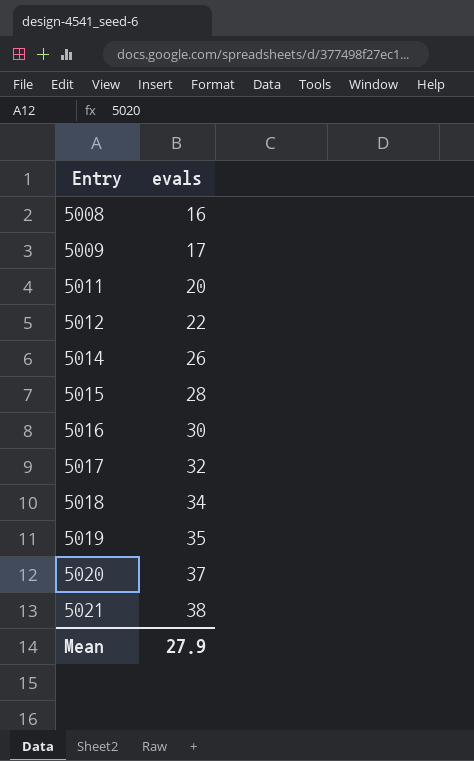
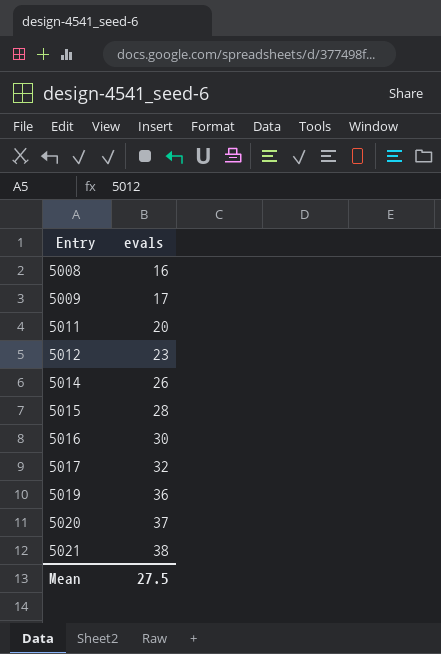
row 5018: 34 -> none
5012 | evals: 22 -> 23
5019 | evals: 35 -> 36
Mean | evals: 27.9 -> 27.5

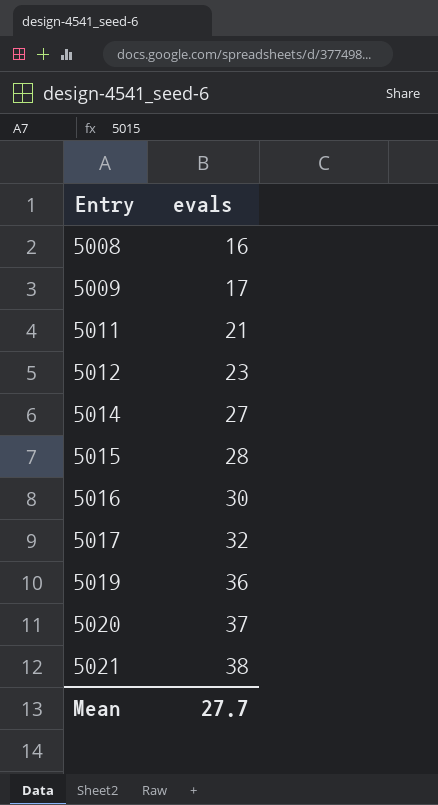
5011 | evals: 20 -> 21
5014 | evals: 26 -> 27
Mean | evals: 27.5 -> 27.7

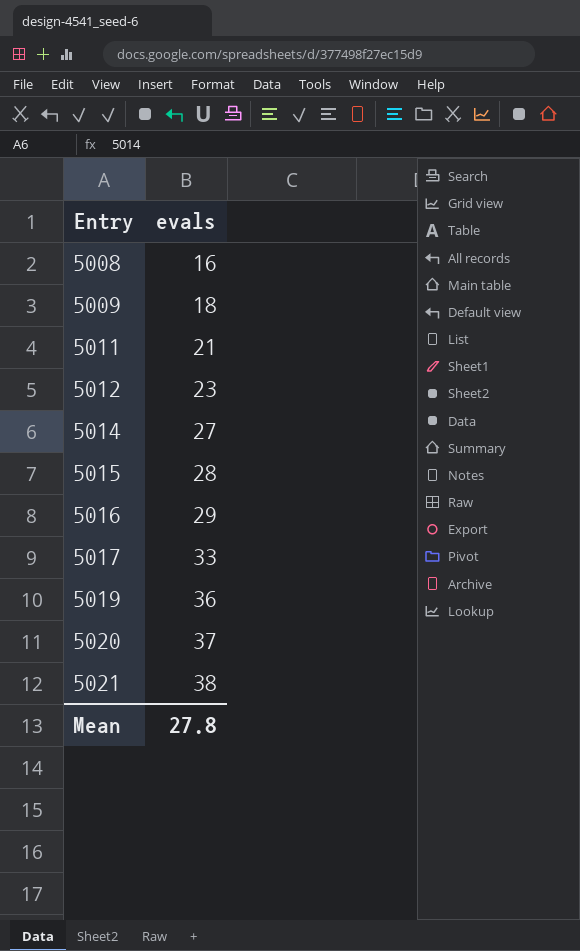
5009 | evals: 17 -> 18
5016 | evals: 30 -> 29
5017 | evals: 32 -> 33
Mean | evals: 27.7 -> 27.8

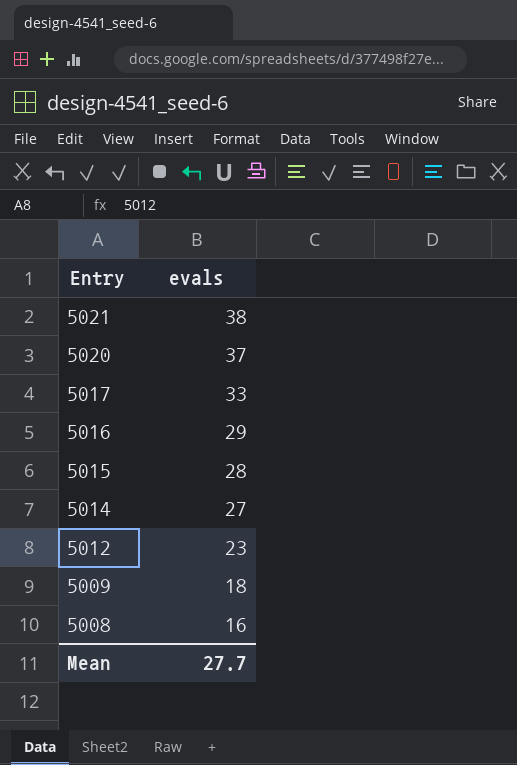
row order: Entry ascending -> Entry descending
row 5011: 21 -> none
row 5019: 36 -> none
Mean | evals: 27.8 -> 27.7

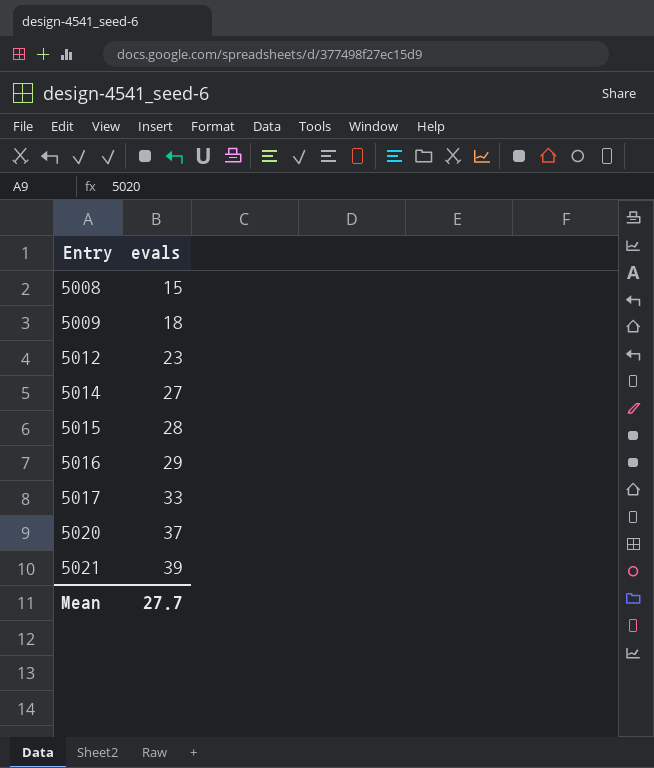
row order: Entry descending -> Entry ascending
5008 | evals: 16 -> 15
5021 | evals: 38 -> 39

